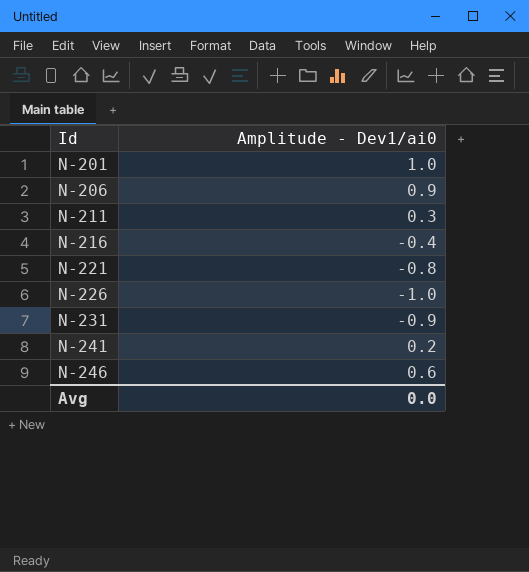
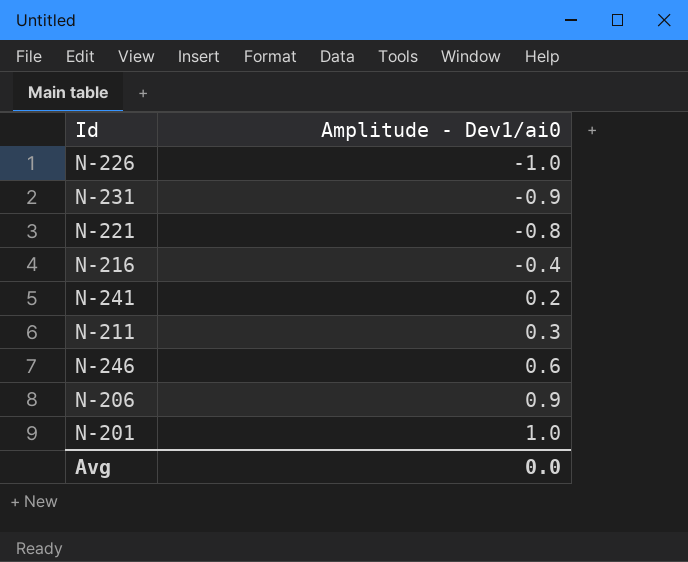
row order: Id ascending -> Amplitude - Dev1/ai0 ascending

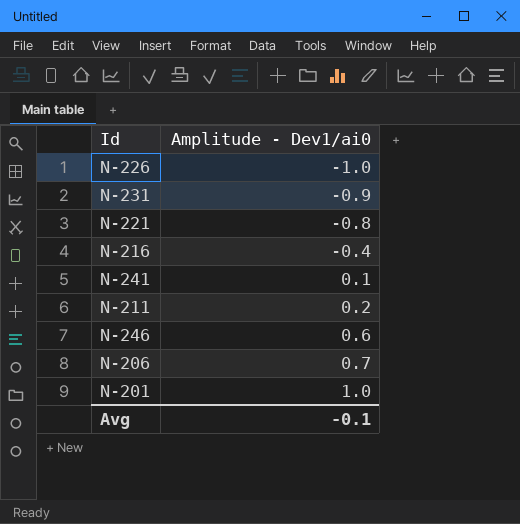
N-241 | Amplitude - Dev1/ai0: 0.2 -> 0.1
N-211 | Amplitude - Dev1/ai0: 0.3 -> 0.2
N-206 | Amplitude - Dev1/ai0: 0.9 -> 0.7
Avg | Amplitude - Dev1/ai0: 0.0 -> -0.1

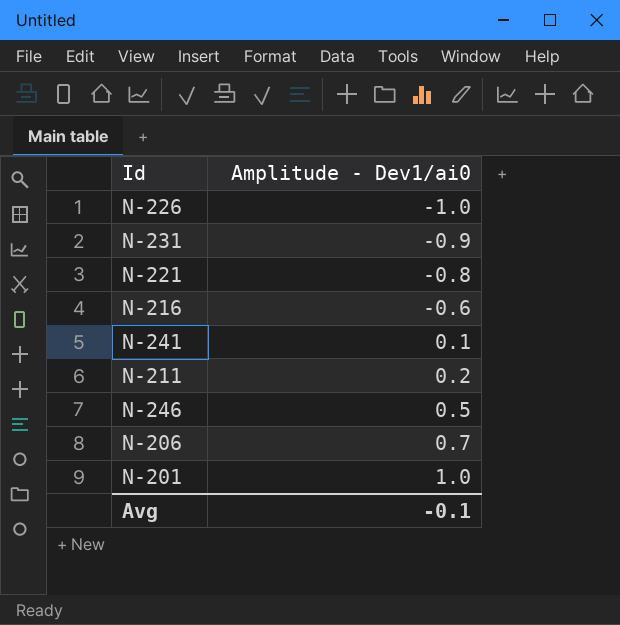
N-216 | Amplitude - Dev1/ai0: -0.4 -> -0.6
N-246 | Amplitude - Dev1/ai0: 0.6 -> 0.5

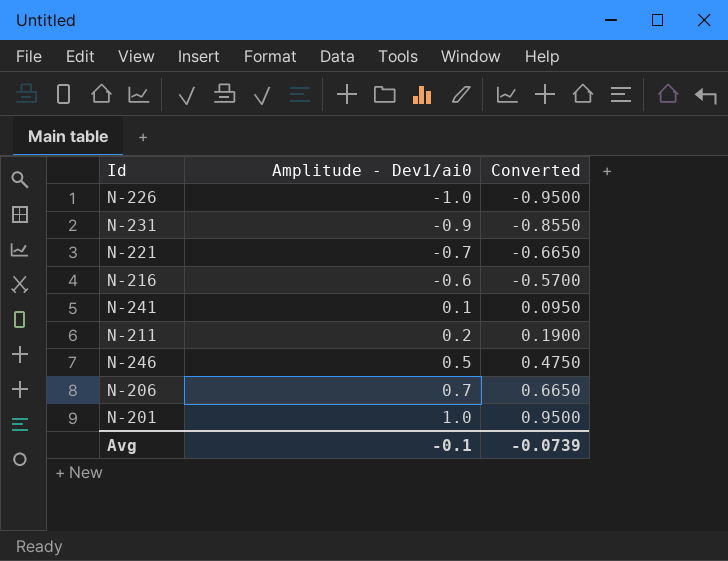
column Converted | formula: none -> [Amplitude - Dev1/ai0] * 0.95
N-221 | Amplitude - Dev1/ai0: -0.8 -> -0.7

